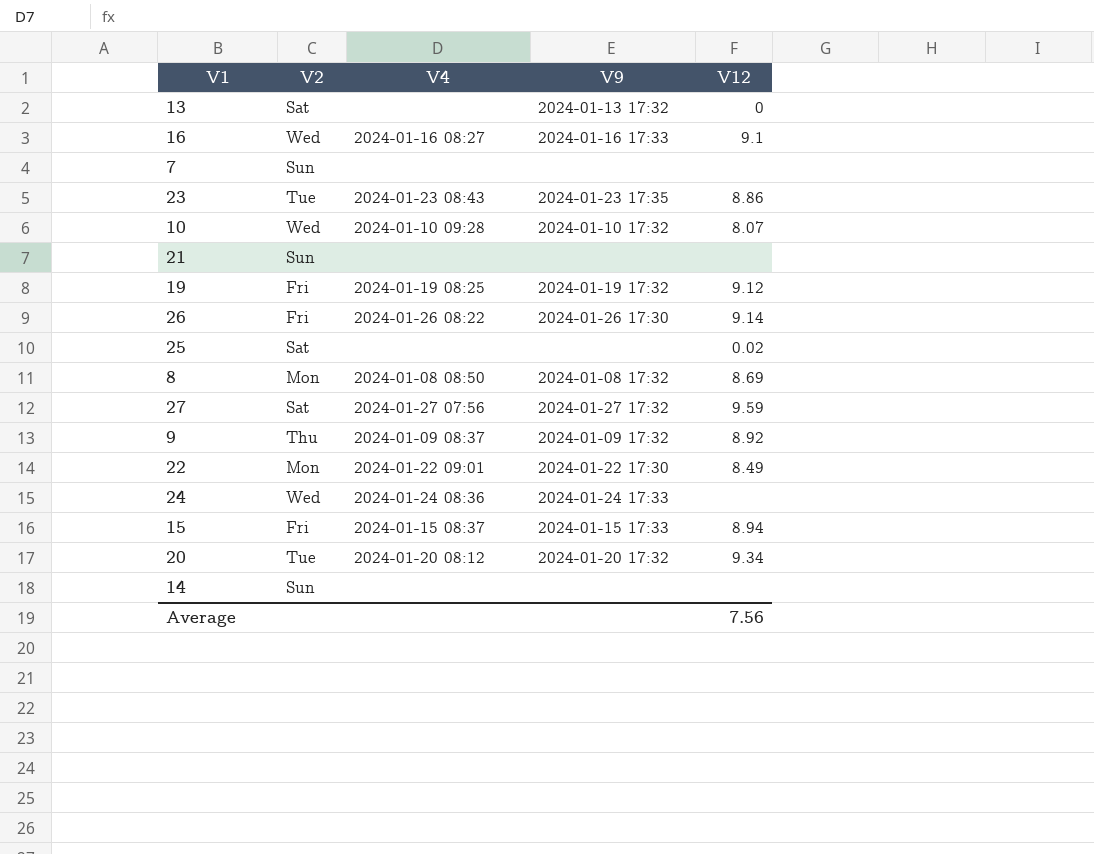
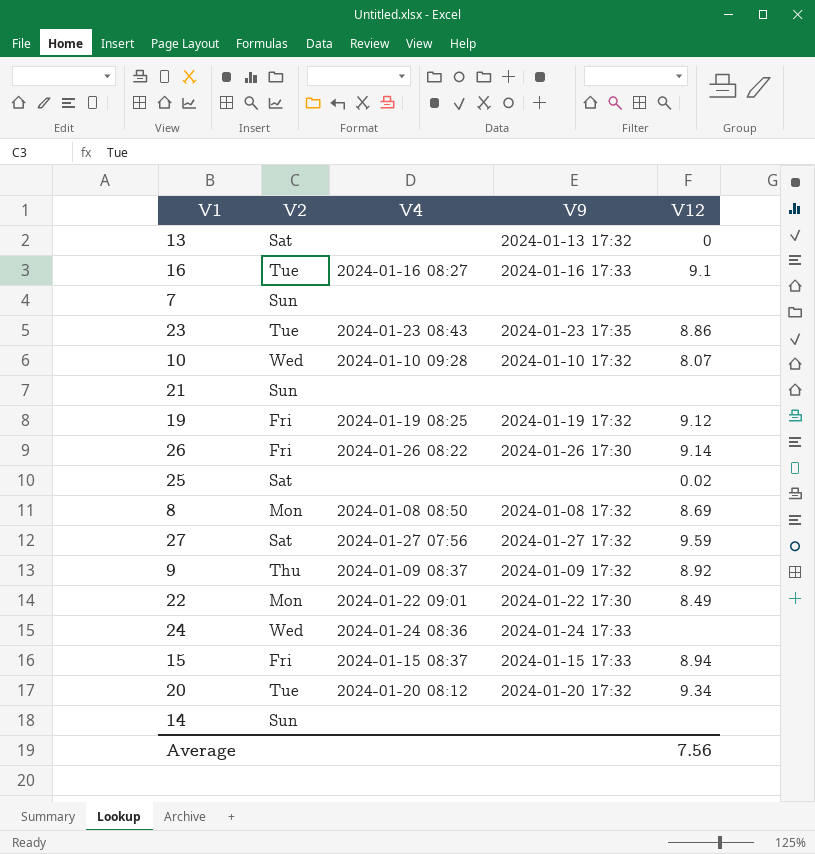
16 | V2: Wed -> Tue

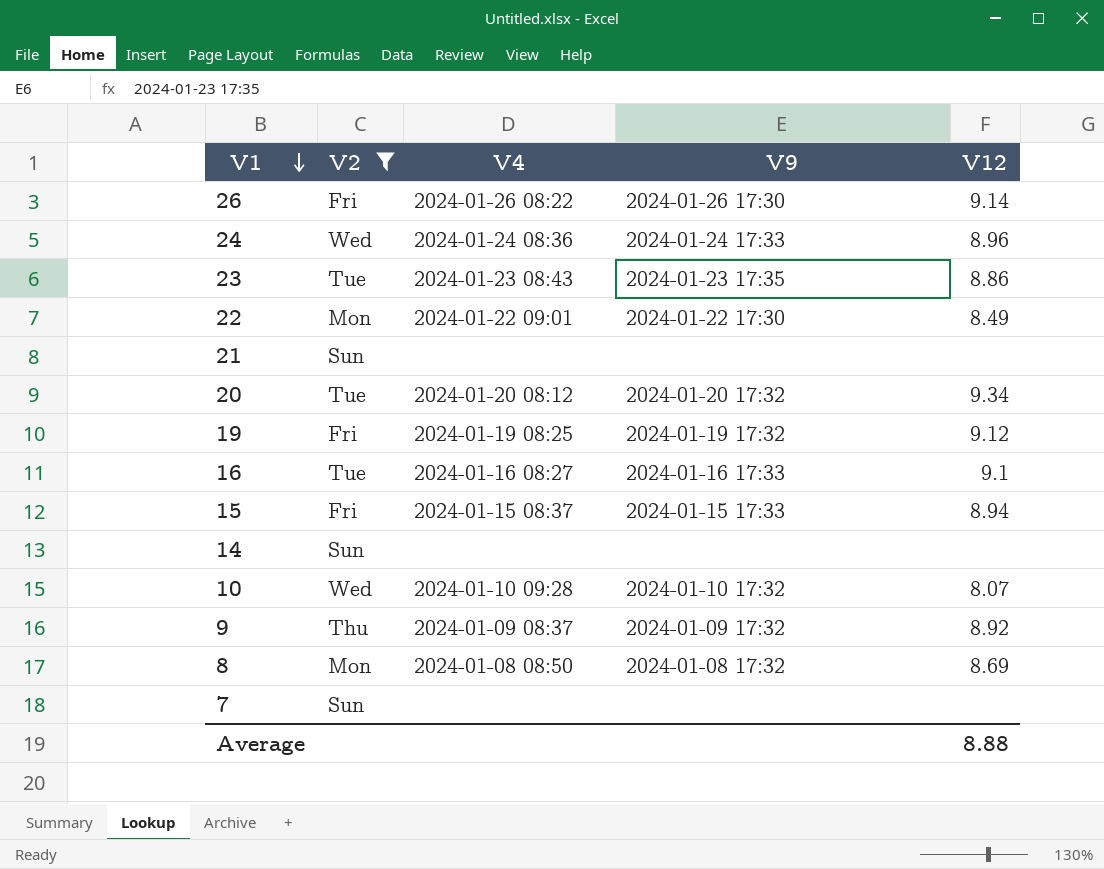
filter: none -> V2 != Sat
row order: none -> V1 descending
24 | V12: none -> 8.96
Average | V12: 7.56 -> 8.88

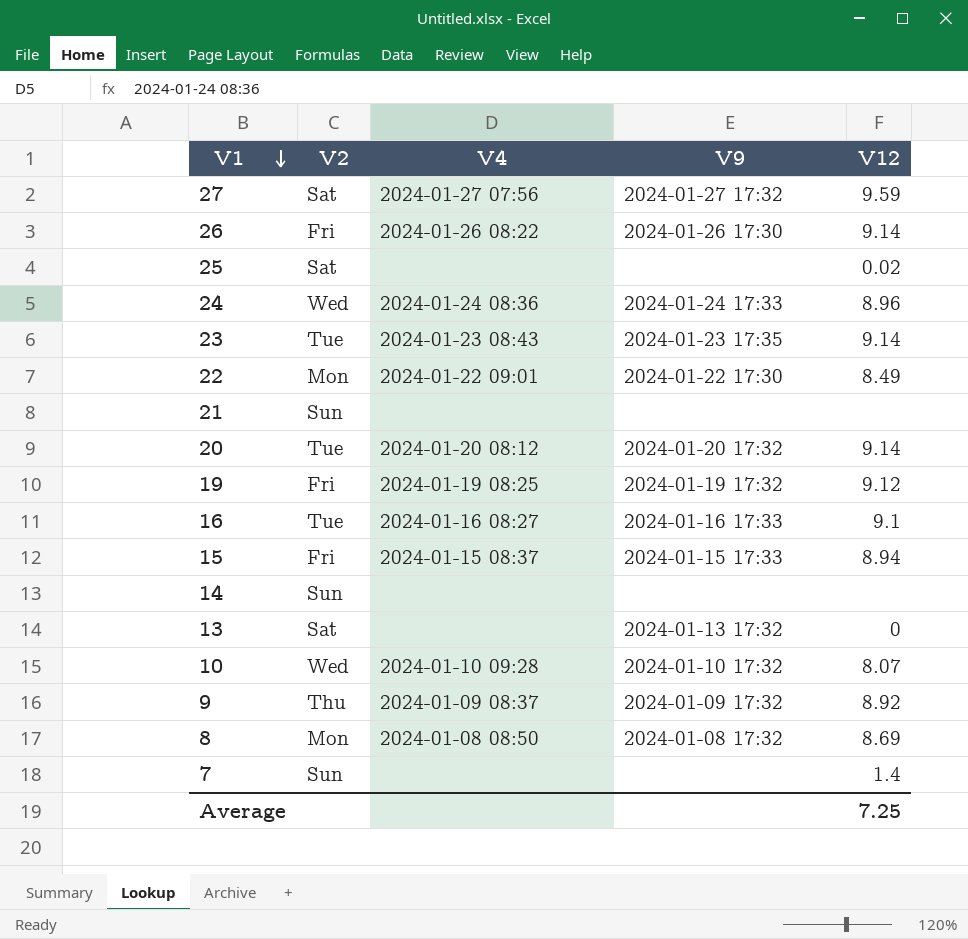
filter: V2 != Sat -> none
23 | V12: 8.86 -> 9.14
20 | V12: 9.34 -> 9.14
7 | V12: none -> 1.4
Average | V12: 8.88 -> 7.25

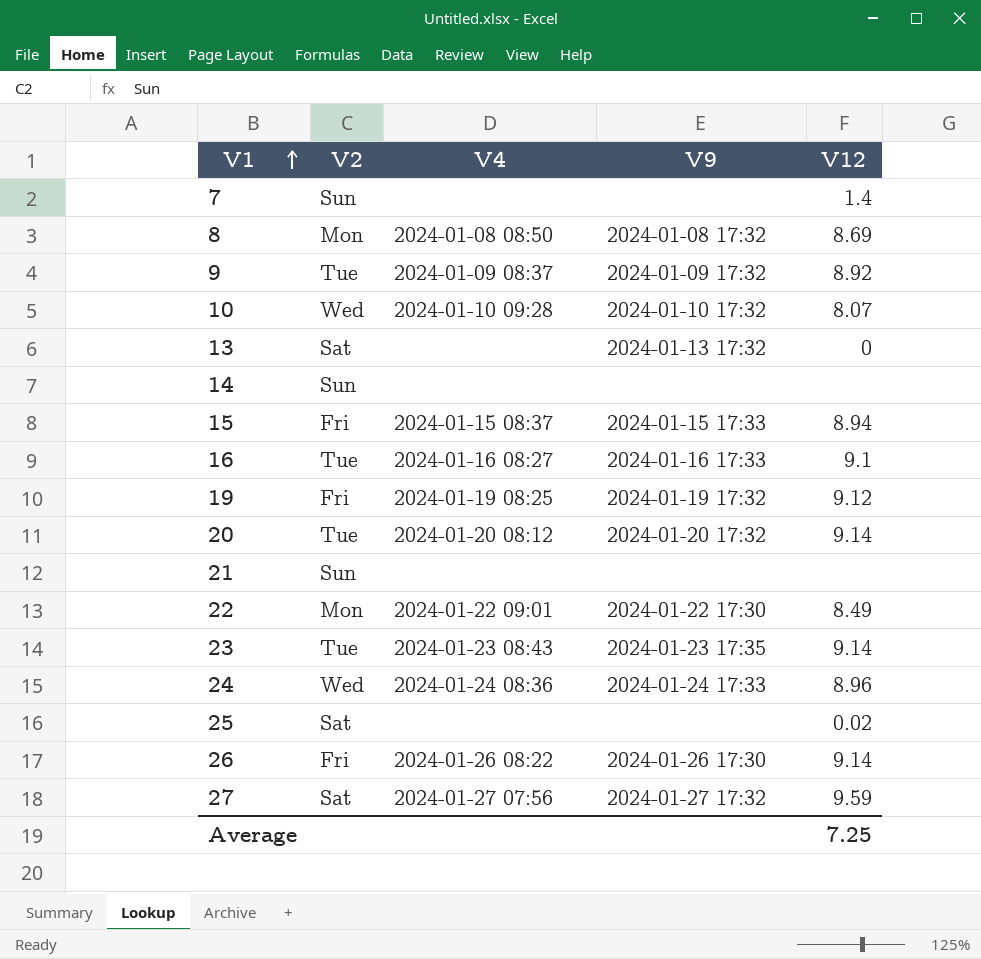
row order: V1 descending -> V1 ascending
9 | V2: Thu -> Tue

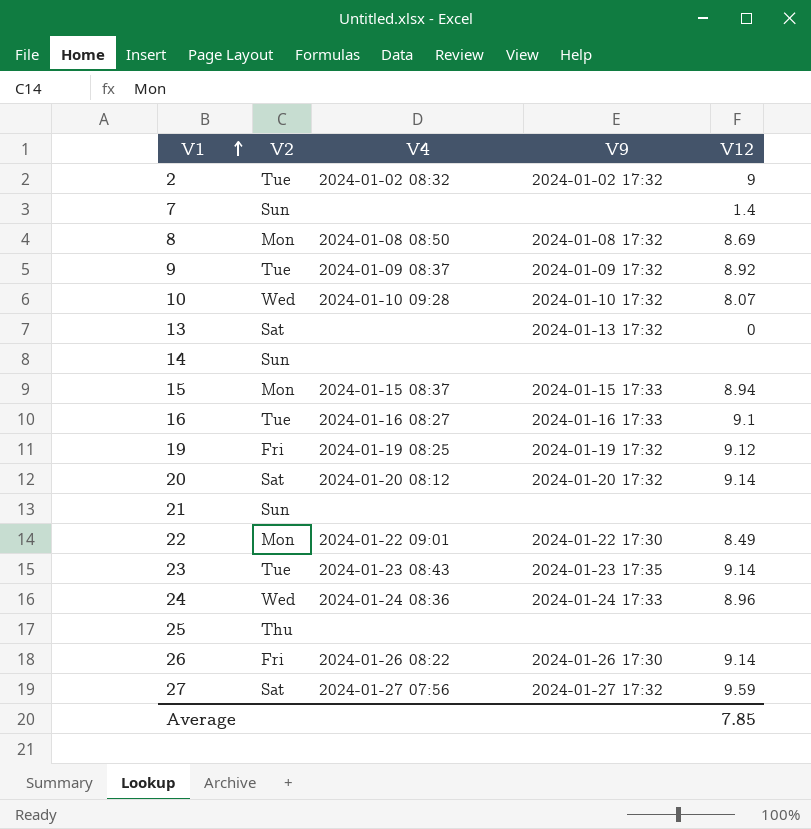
row 2: none -> Tue | 2024-01-02 08:32 | 2024-01-02 17:32 | 9
15 | V2: Fri -> Mon
20 | V2: Tue -> Sat
25 | V2: Sat -> Thu
25 | V12: 0.02 -> none
Average | V12: 7.25 -> 7.85

